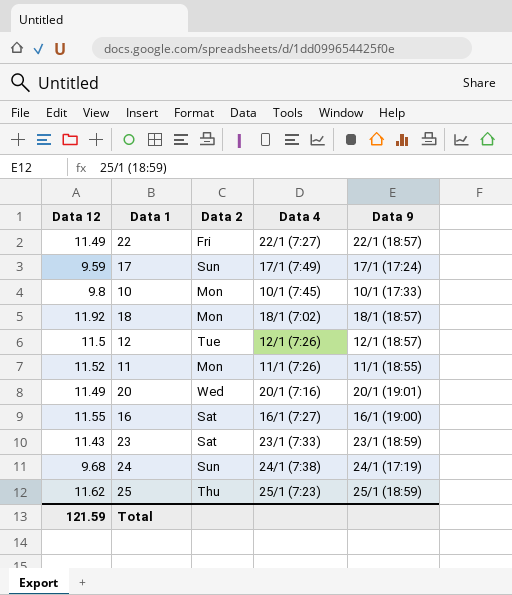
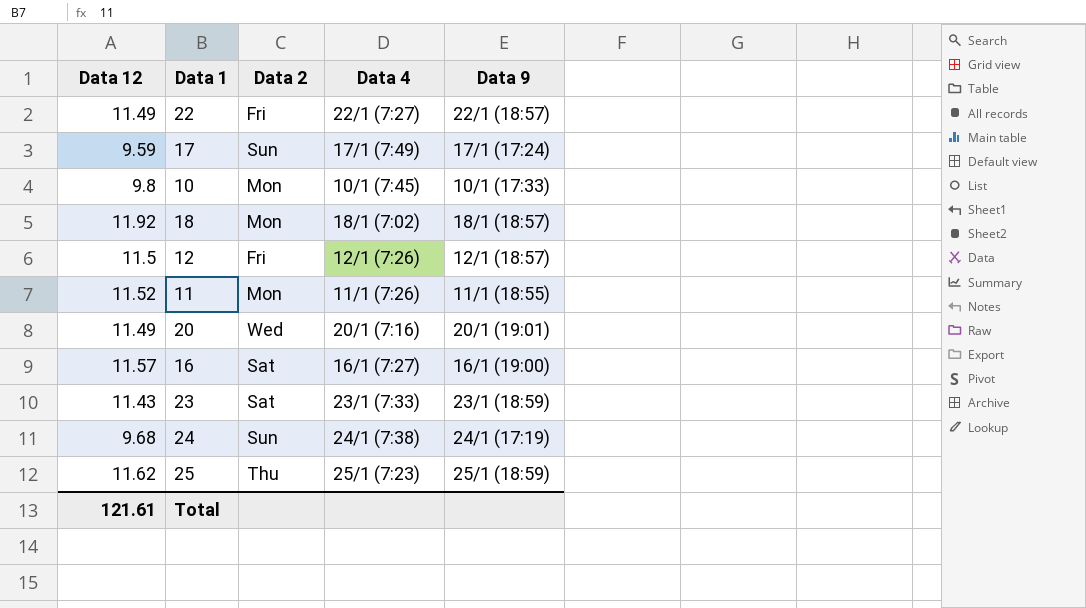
12 | Data 2: Tue -> Fri
16 | Data 12: 11.55 -> 11.57
Total | Data 12: 121.59 -> 121.61

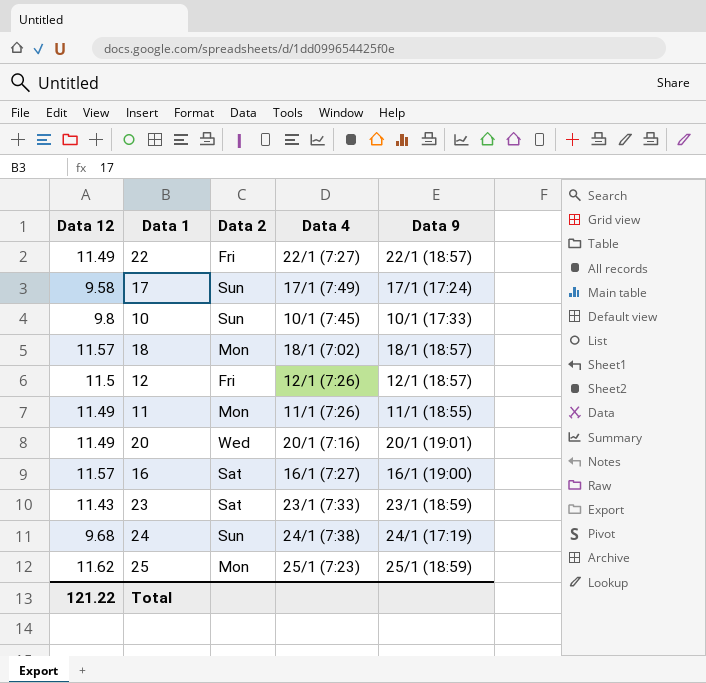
17 | Data 12: 9.59 -> 9.58
10 | Data 2: Mon -> Sun
18 | Data 12: 11.92 -> 11.57
11 | Data 12: 11.52 -> 11.49
25 | Data 2: Thu -> Mon
Total | Data 12: 121.61 -> 121.22

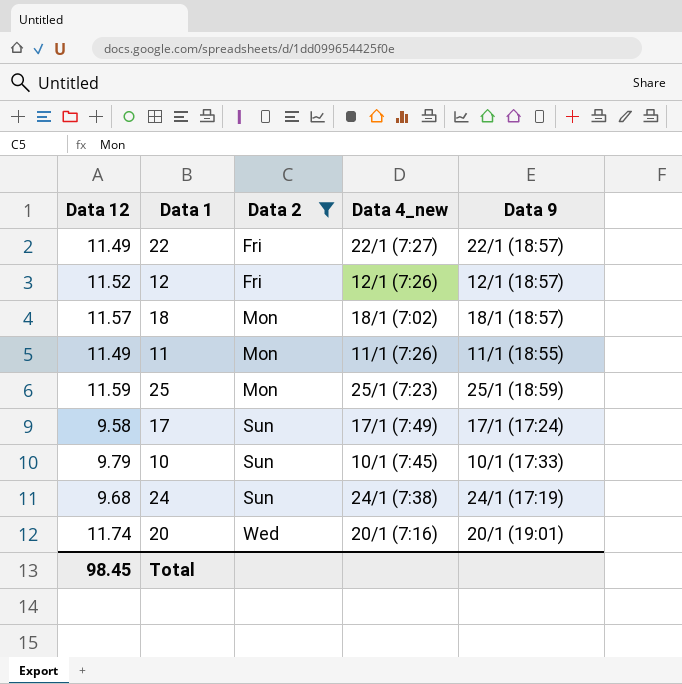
filter: none -> Data 2 != Sat
row order: none -> Data 2 ascending
column name: Data 4 -> Data 4_new
12 | Data 12: 11.5 -> 11.52
25 | Data 12: 11.62 -> 11.59
10 | Data 12: 9.8 -> 9.79
20 | Data 12: 11.49 -> 11.74
Total | Data 12: 121.22 -> 98.45

